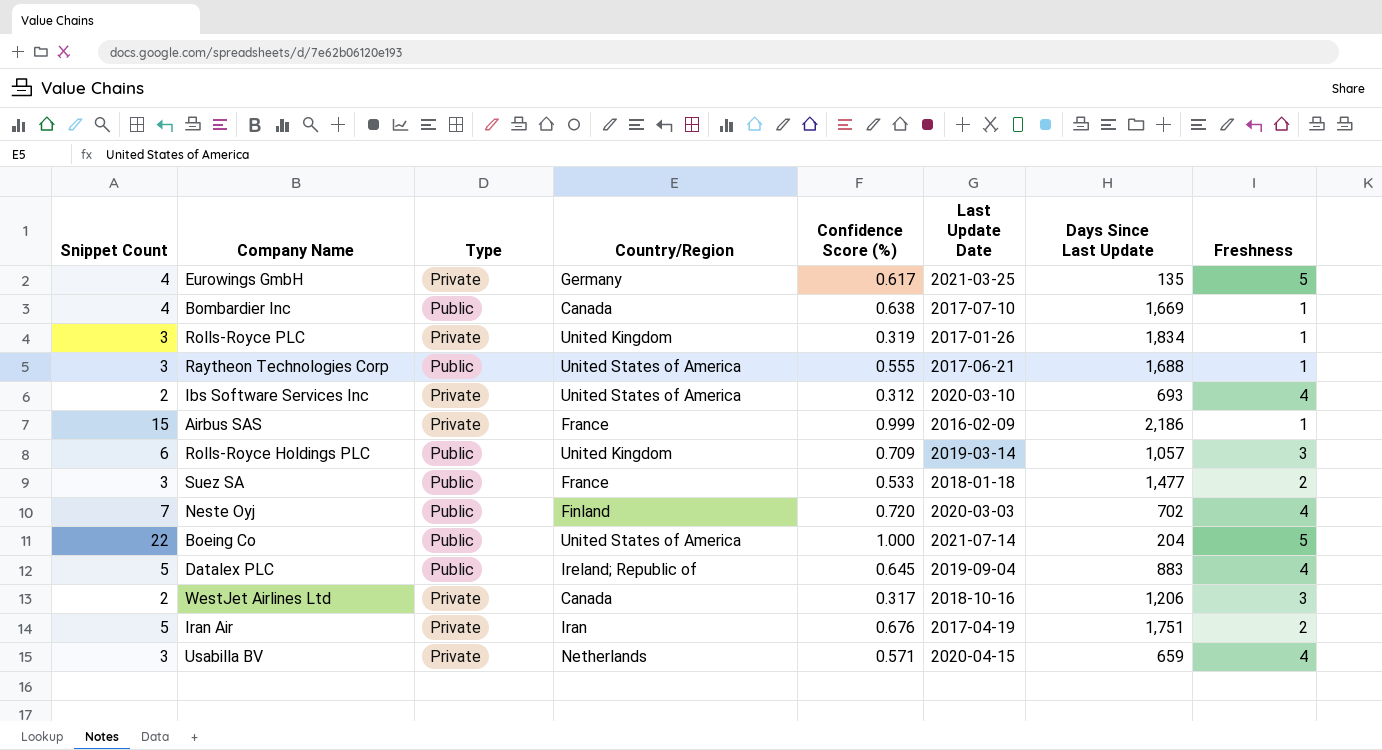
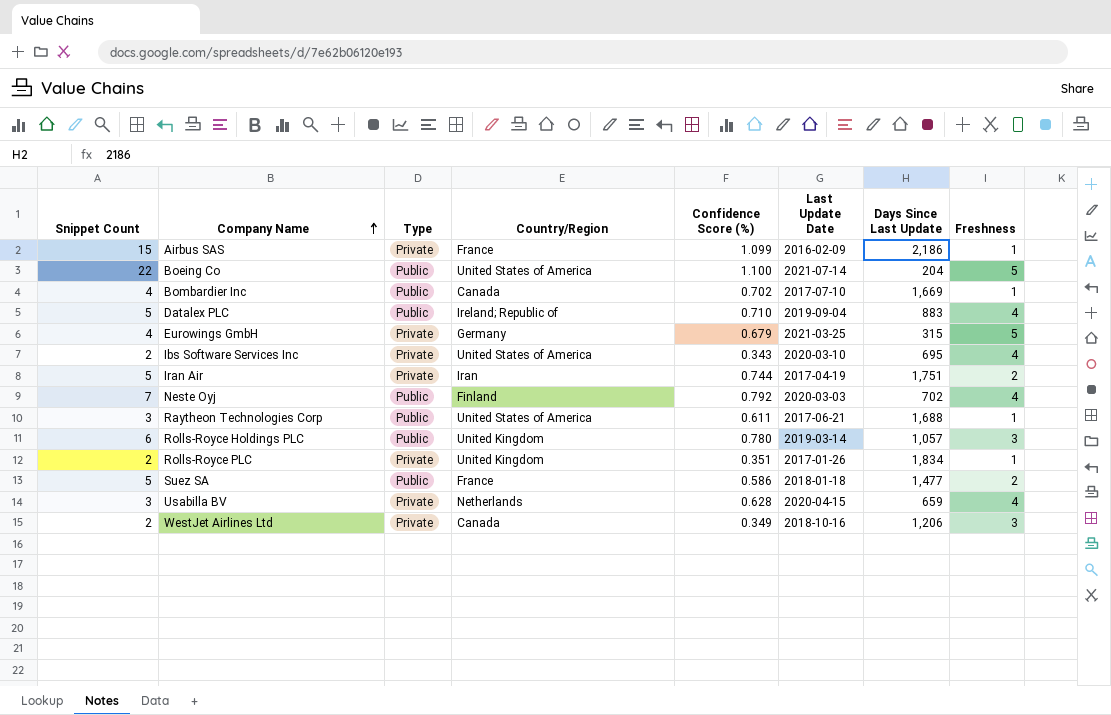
row order: none -> Company Name ascending
Airbus SAS | Confidence Score (%): 0.999 -> 1.099
Boeing Co | Confidence Score (%): 1.000 -> 1.100
Bombardier Inc | Confidence Score (%): 0.638 -> 0.702
Datalex PLC | Confidence Score (%): 0.645 -> 0.710
Eurowings GmbH | Confidence Score (%): 0.617 -> 0.679
Eurowings GmbH | Days Since Last Update: 135 -> 315
Ibs Software Services Inc | Confidence Score (%): 0.312 -> 0.343
Ibs Software Services Inc | Days Since Last Update: 693 -> 695
Iran Air | Confidence Score (%): 0.676 -> 0.744
Neste Oyj | Confidence Score (%): 0.720 -> 0.792
Raytheon Technologies Corp | Confidence Score (%): 0.555 -> 0.611
Rolls-Royce Holdings PLC | Confidence Score (%): 0.709 -> 0.780
Rolls-Royce PLC | Snippet Count: 3 -> 2
Rolls-Royce PLC | Confidence Score (%): 0.319 -> 0.351
Suez SA | Snippet Count: 3 -> 5
Suez SA | Confidence Score (%): 0.533 -> 0.586
Usabilla BV | Confidence Score (%): 0.571 -> 0.628
WestJet Airlines Ltd | Confidence Score (%): 0.317 -> 0.349

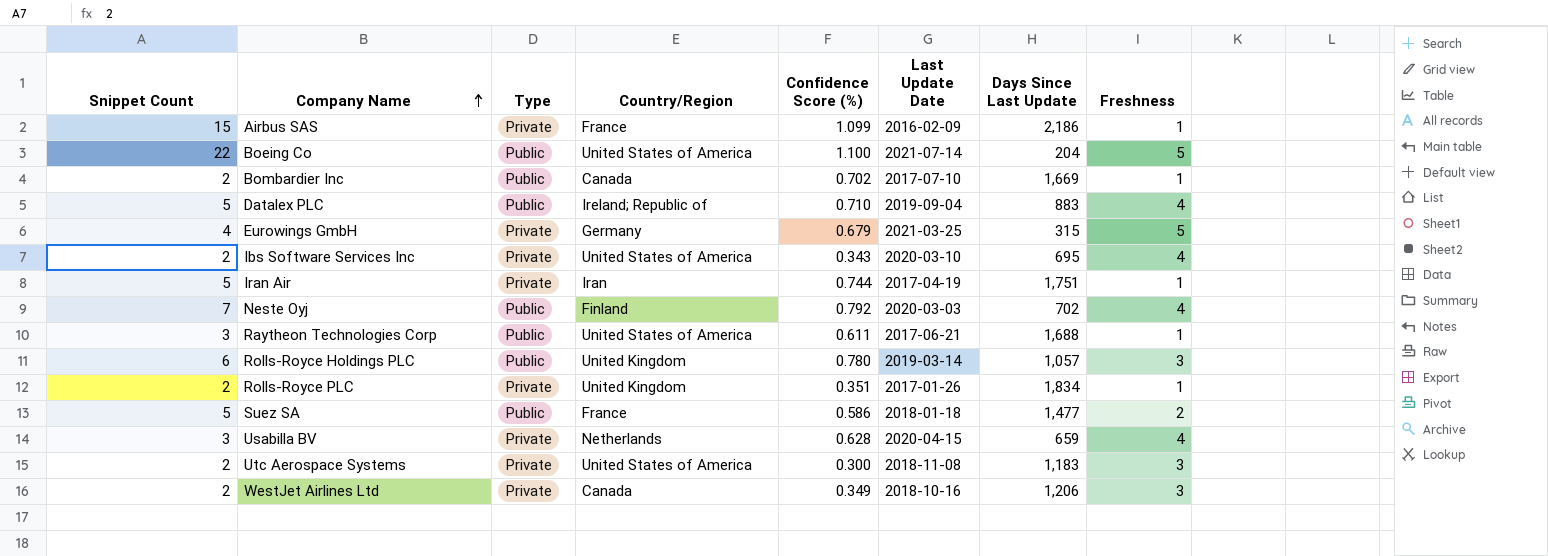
Bombardier Inc | Snippet Count: 4 -> 2
Iran Air | Freshness: 2 -> 1
row Utc Aerospace Systems: none -> 2 | Private | United States of America | 0.300 | 2018-11-08 | 1,183 | 3

